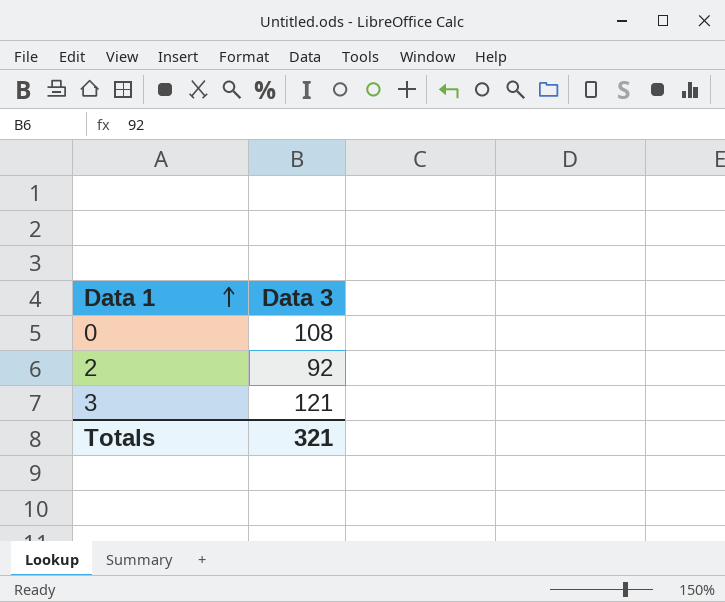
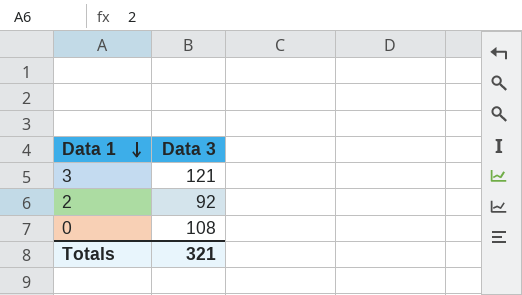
row order: Data 1 ascending -> Data 1 descending

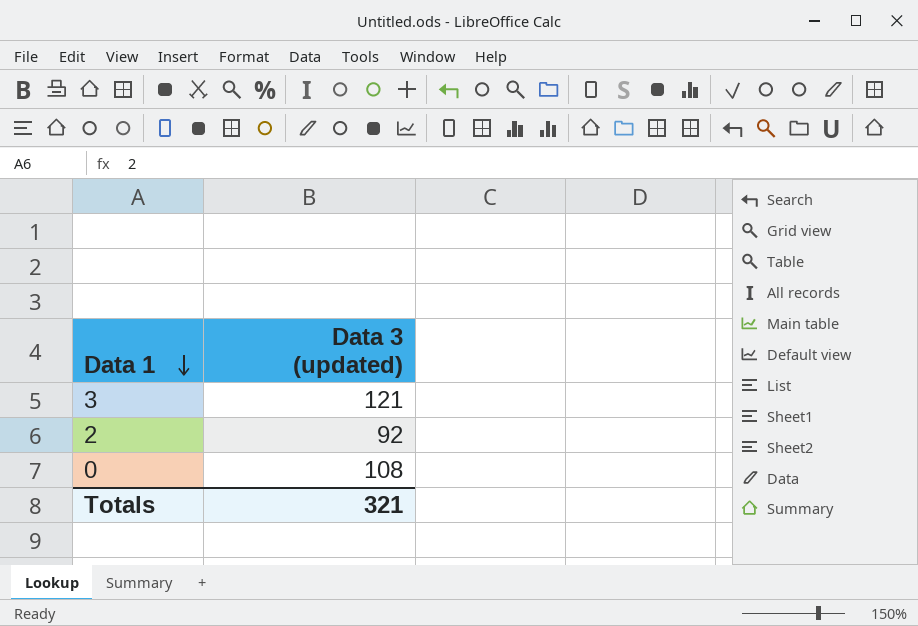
column name: Data 3 -> Data 3 (updated)

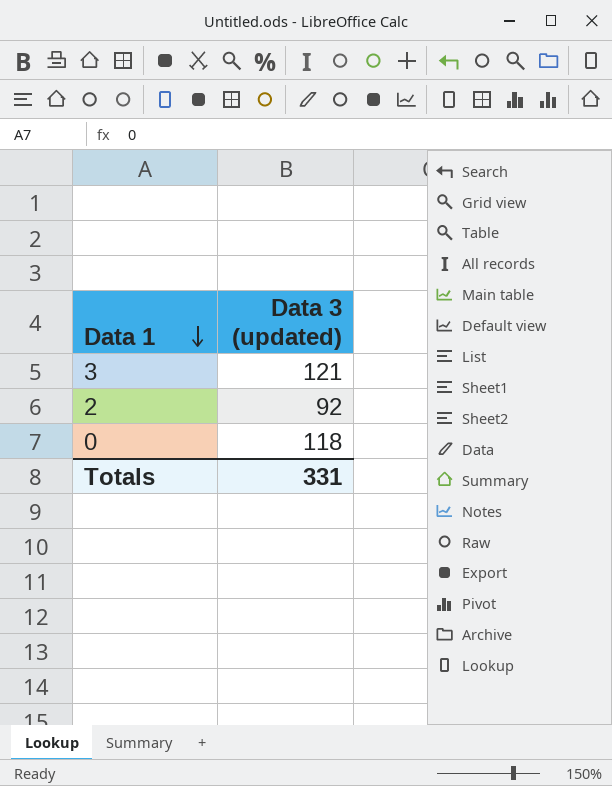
0 | Data 3 (updated): 108 -> 118
Totals | Data 3 (updated): 321 -> 331

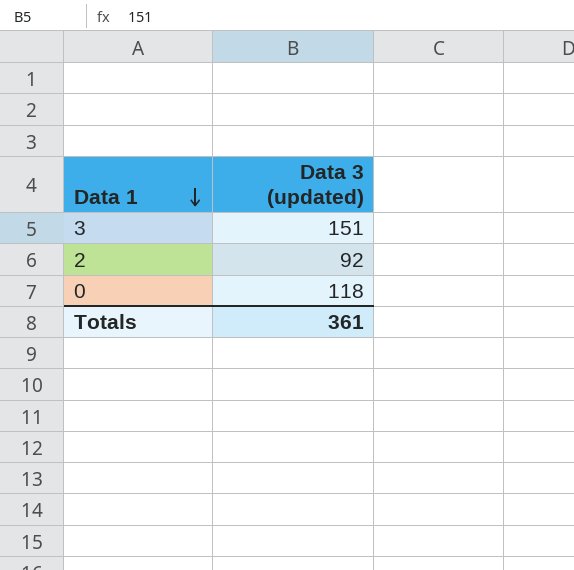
3 | Data 3 (updated): 121 -> 151
Totals | Data 3 (updated): 331 -> 361

